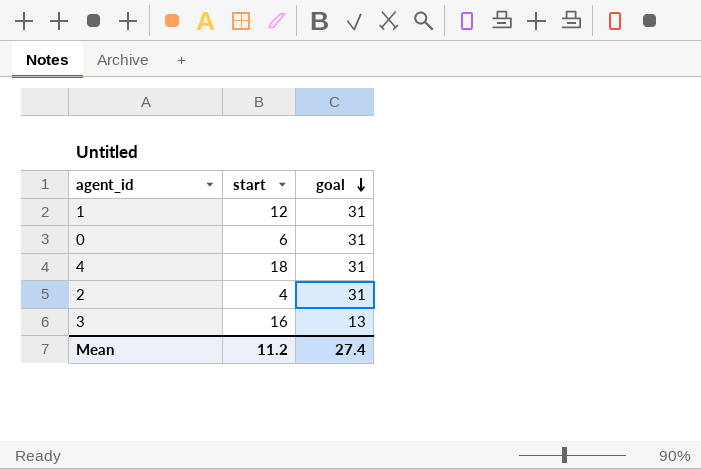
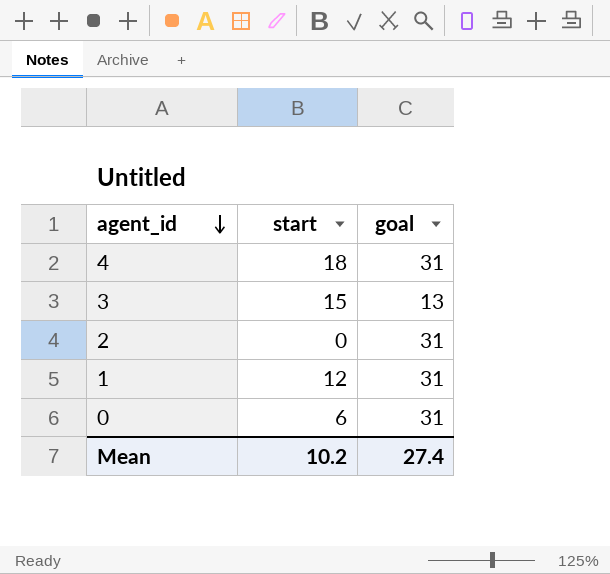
row order: goal descending -> agent_id descending
3 | start: 16 -> 15
2 | start: 4 -> 0
Mean | start: 11.2 -> 10.2

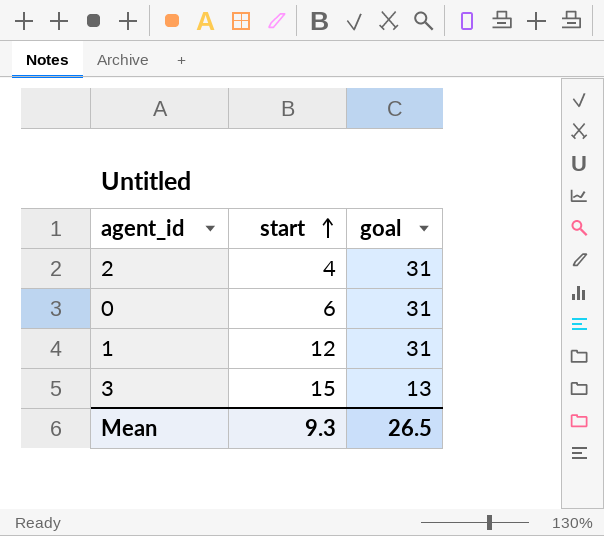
row order: agent_id descending -> start ascending
row 4: 18 | 31 -> none
2 | start: 0 -> 4
Mean | start: 10.2 -> 9.3
Mean | goal: 27.4 -> 26.5

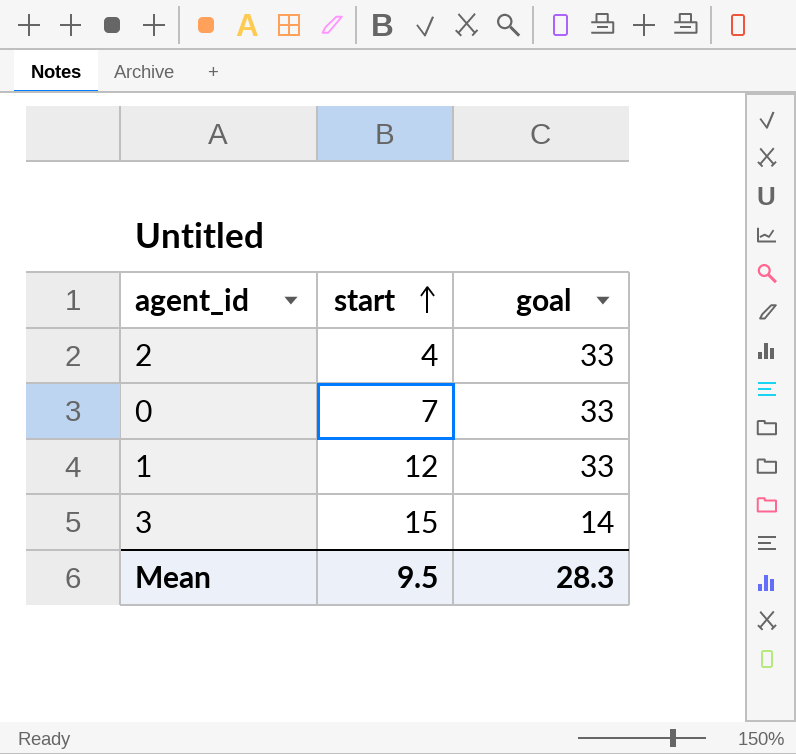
2 | goal: 31 -> 33
0 | start: 6 -> 7
0 | goal: 31 -> 33
1 | goal: 31 -> 33
3 | goal: 13 -> 14
Mean | start: 9.3 -> 9.5
Mean | goal: 26.5 -> 28.3

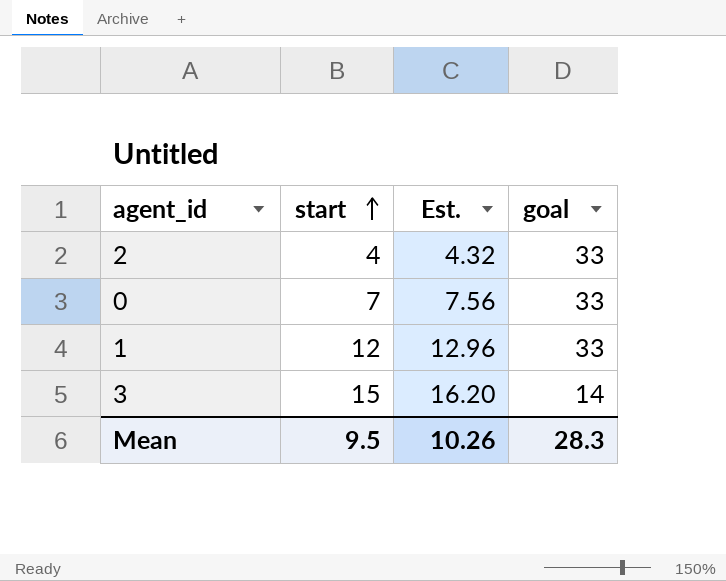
column Est. | formula: none -> [start] * 1.08

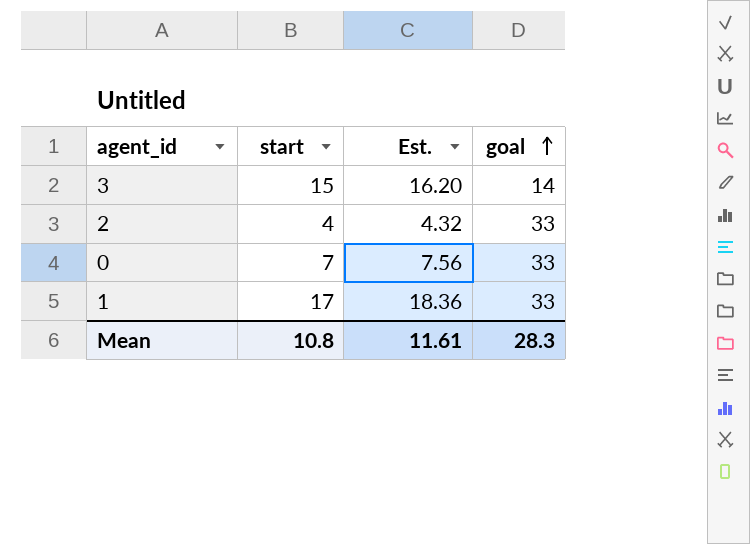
row order: start ascending -> goal ascending
1 | start: 12 -> 17
1 | Est.: 12.96 -> 18.36
Mean | start: 9.5 -> 10.8
Mean | Est.: 10.26 -> 11.61

